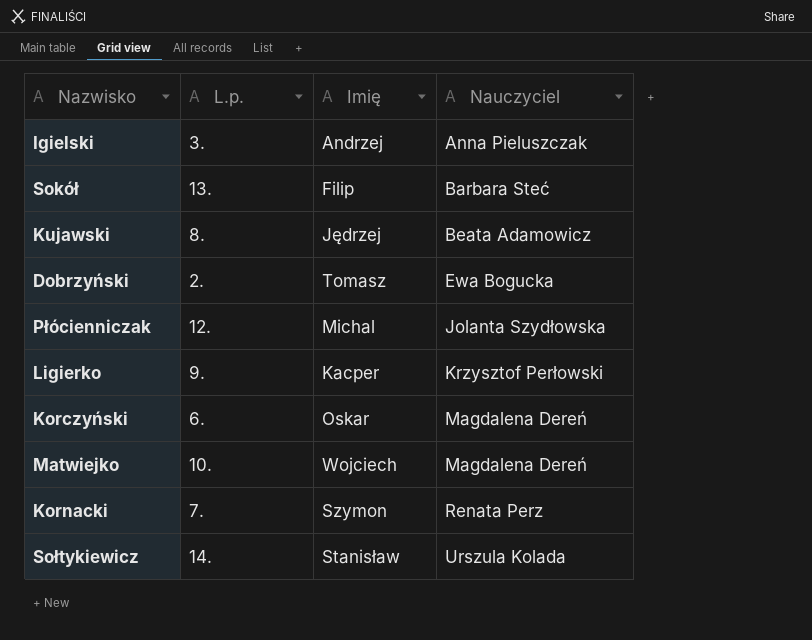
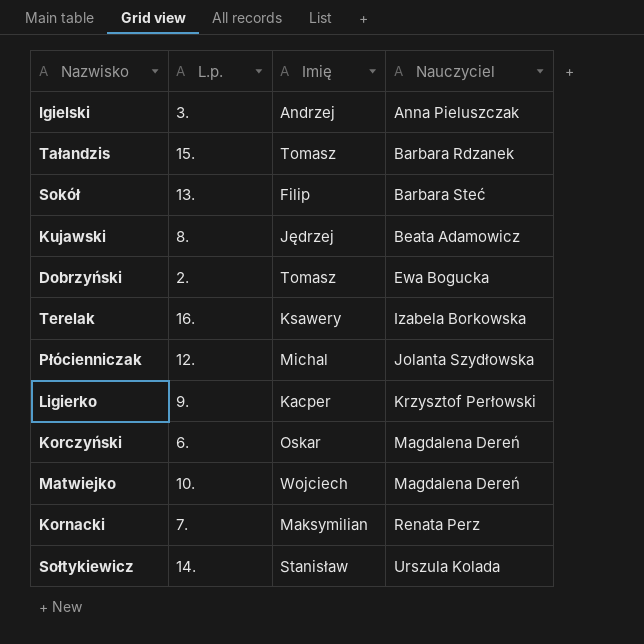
row Tałandzis: none -> 15. | Tomasz | Barbara Rdzanek
row Terelak: none -> 16. | Ksawery | Izabela Borkowska
Kornacki | Imię: Szymon -> Maksymilian

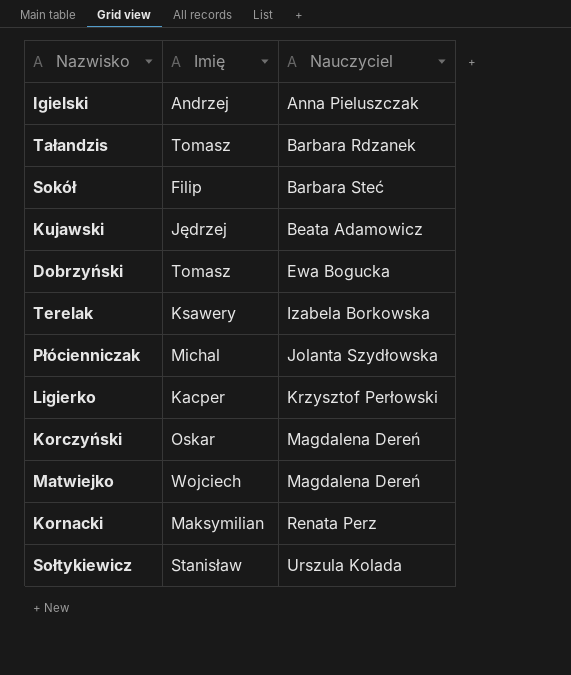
column L.p. | position: 2 -> none

